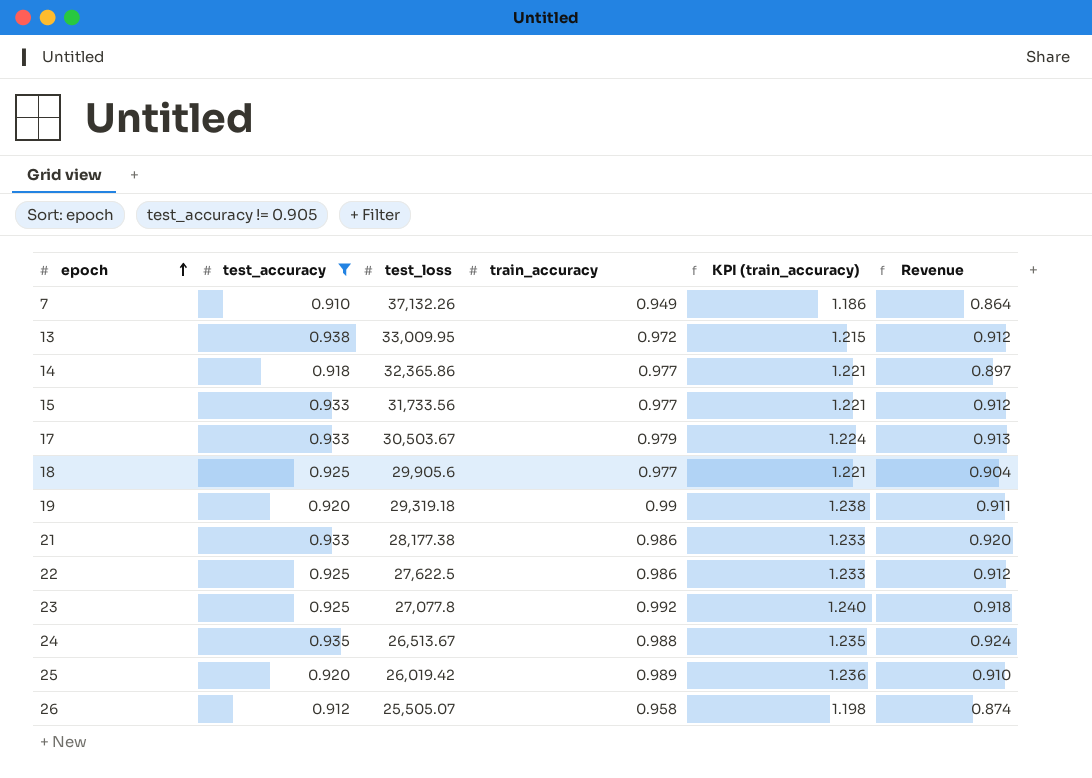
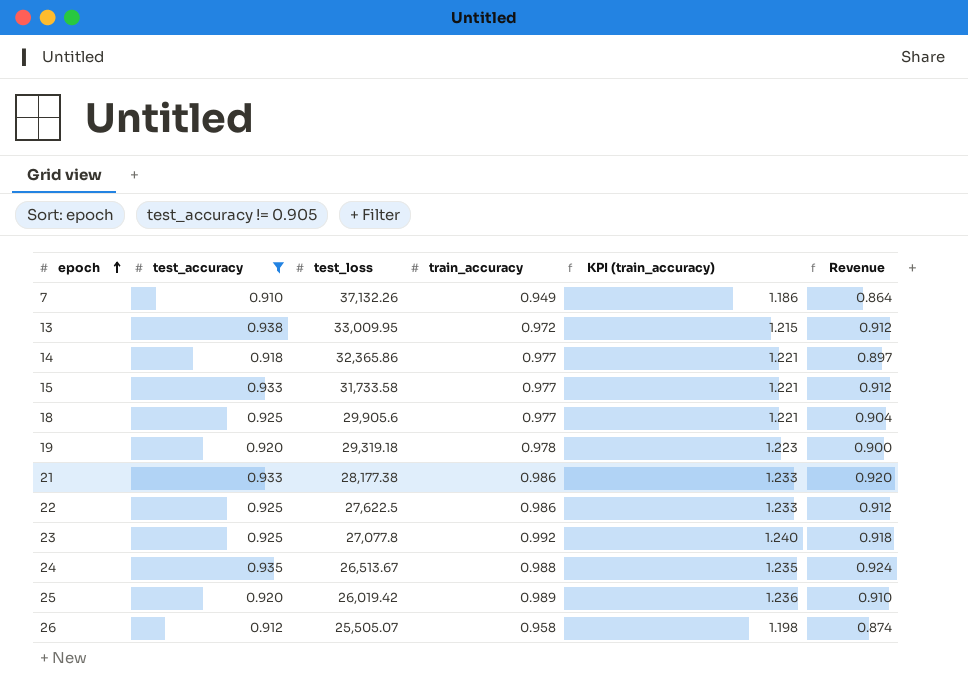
row 17: 0.933 | 30,503.67 | 0.979 | 1.224 | 0.913 -> none
15 | test_loss: 31,733.56 -> 31,733.58
19 | train_accuracy: 0.99 -> 0.978
19 | KPI (train_accuracy): 1.238 -> 1.223
19 | Revenue: 0.911 -> 0.900

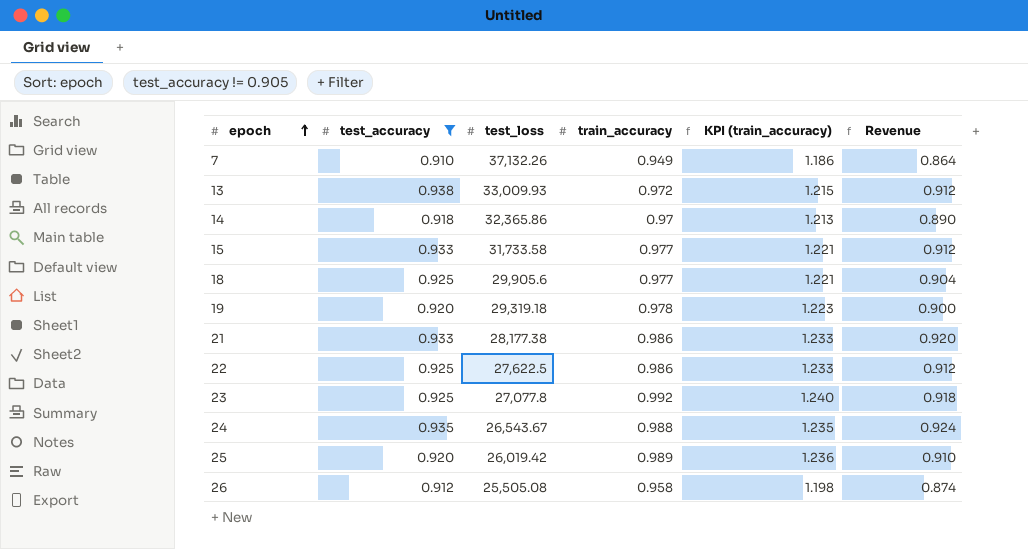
13 | test_loss: 33,009.95 -> 33,009.93
14 | train_accuracy: 0.977 -> 0.97
14 | KPI (train_accuracy): 1.221 -> 1.213
14 | Revenue: 0.897 -> 0.890
24 | test_loss: 26,513.67 -> 26,543.67
26 | test_loss: 25,505.07 -> 25,505.08

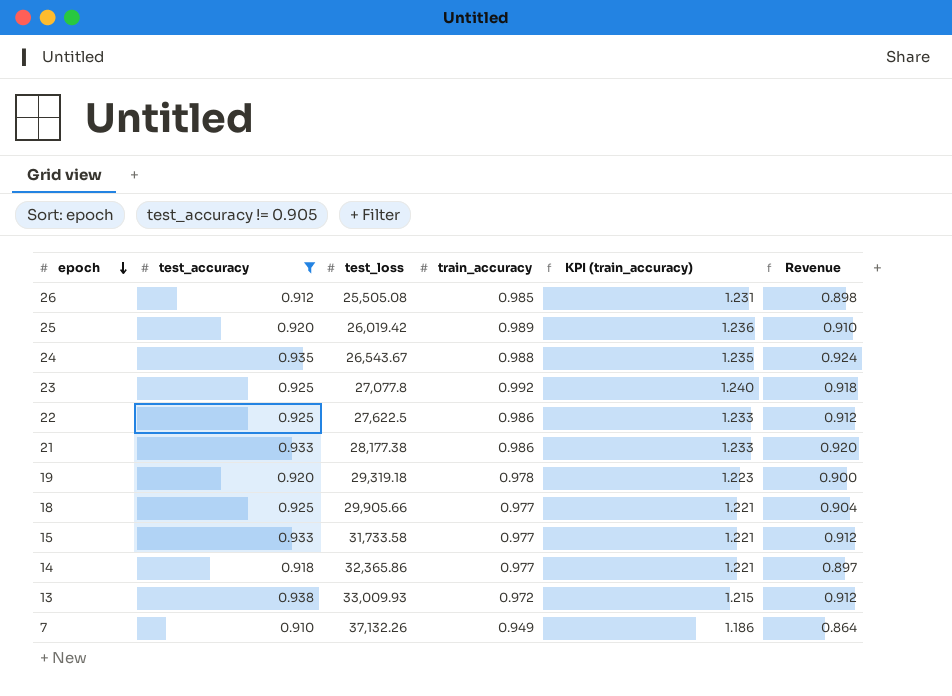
row order: epoch ascending -> epoch descending
26 | train_accuracy: 0.958 -> 0.985
26 | KPI (train_accuracy): 1.198 -> 1.231
26 | Revenue: 0.874 -> 0.898
18 | test_loss: 29,905.6 -> 29,905.66
14 | train_accuracy: 0.97 -> 0.977
14 | KPI (train_accuracy): 1.213 -> 1.221
14 | Revenue: 0.890 -> 0.897

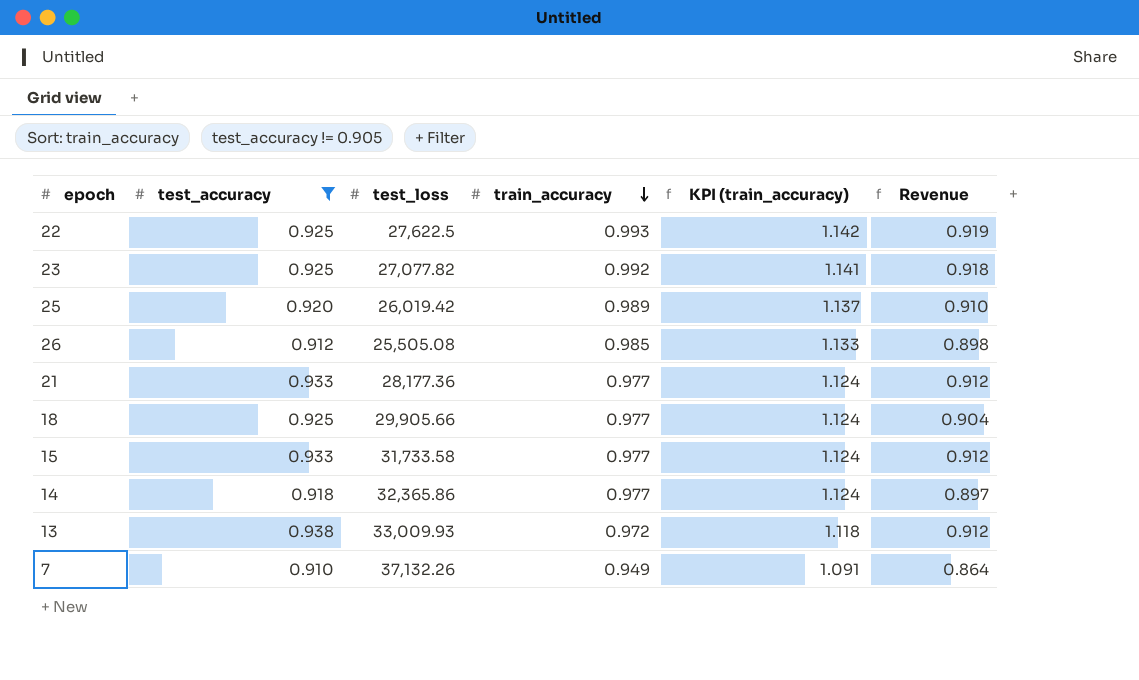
row order: epoch descending -> train_accuracy descending
column KPI (train_accuracy) | formula: [train_accuracy] * 1.25 -> [train_accuracy] * 1.15
row 24: 0.935 | 26,543.67 | 0.988 | 1.235 | 0.924 -> none
row 19: 0.920 | 29,319.18 | 0.978 | 1.223 | 0.900 -> none
22 | train_accuracy: 0.986 -> 0.993
22 | Revenue: 0.912 -> 0.919
23 | test_loss: 27,077.8 -> 27,077.82
21 | test_loss: 28,177.38 -> 28,177.36
21 | train_accuracy: 0.986 -> 0.977
21 | Revenue: 0.920 -> 0.912

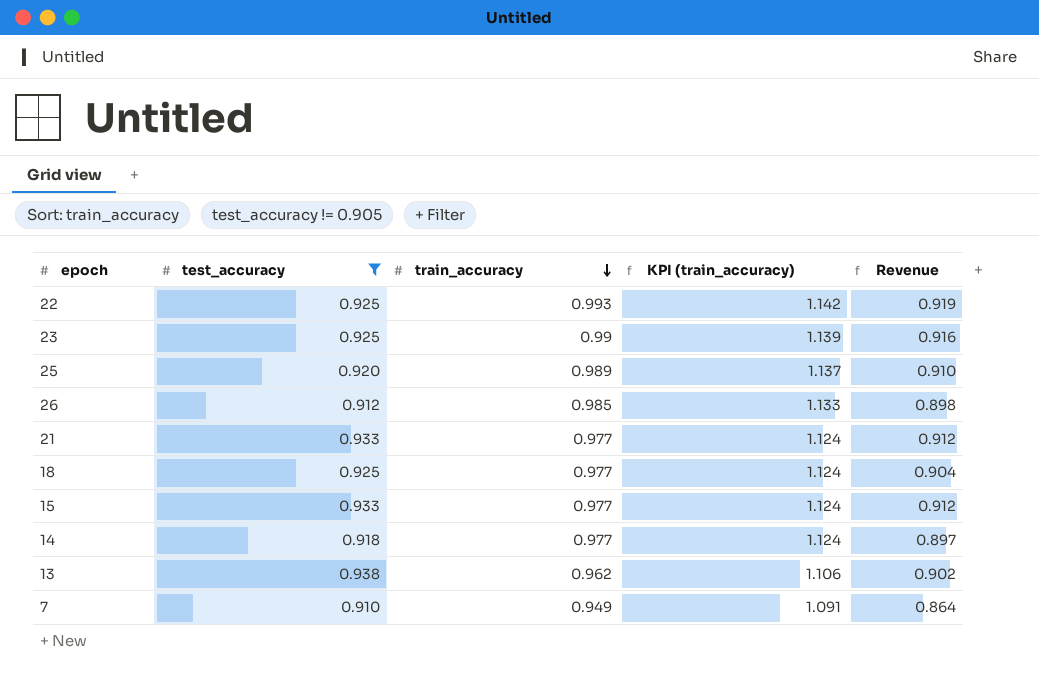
column test_loss | position: 3 -> none
23 | train_accuracy: 0.992 -> 0.99
23 | KPI (train_accuracy): 1.141 -> 1.139
23 | Revenue: 0.918 -> 0.916
13 | train_accuracy: 0.972 -> 0.962
13 | KPI (train_accuracy): 1.118 -> 1.106
13 | Revenue: 0.912 -> 0.902

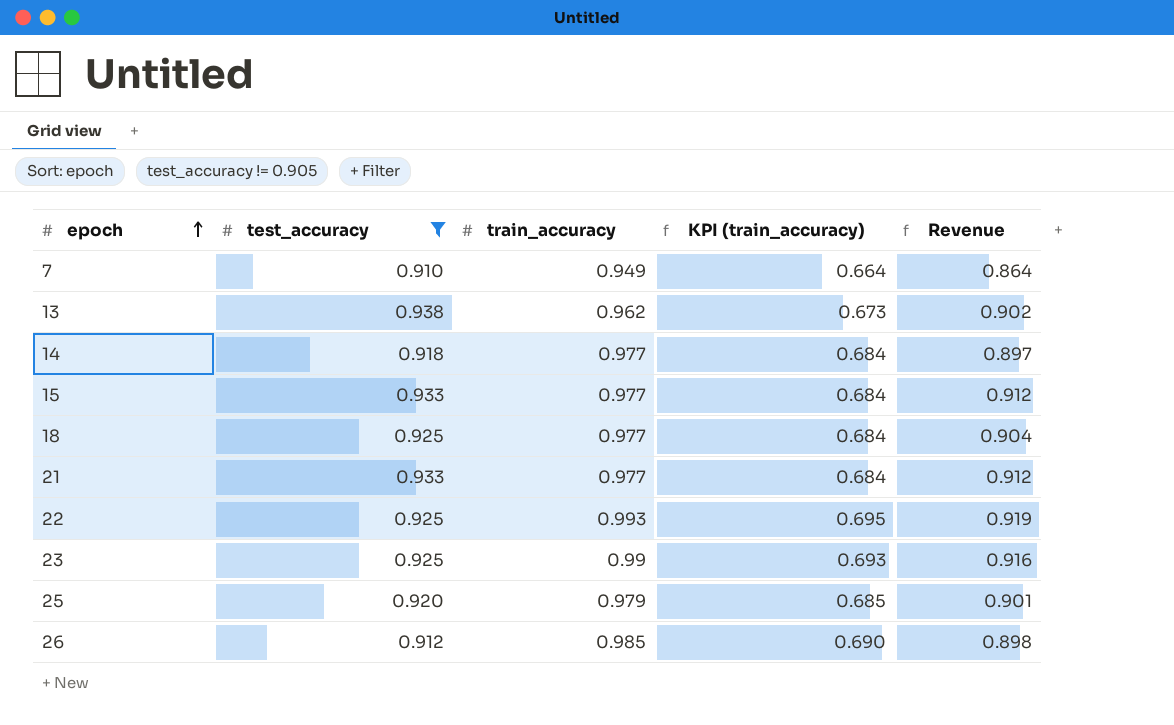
row order: train_accuracy descending -> epoch ascending
column KPI (train_accuracy) | formula: [train_accuracy] * 1.15 -> [train_accuracy] * 0.7
25 | train_accuracy: 0.989 -> 0.979
25 | Revenue: 0.910 -> 0.901

